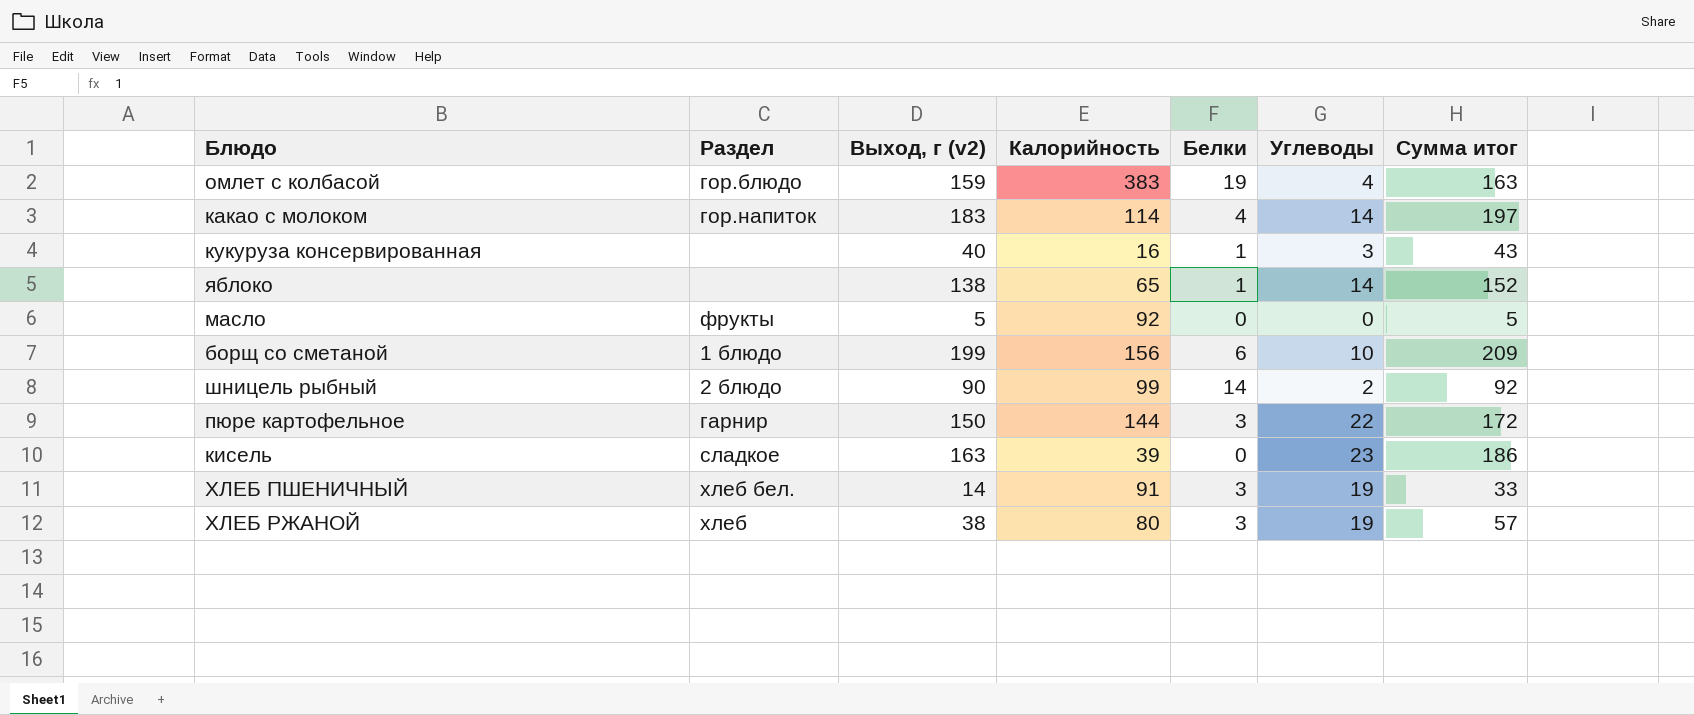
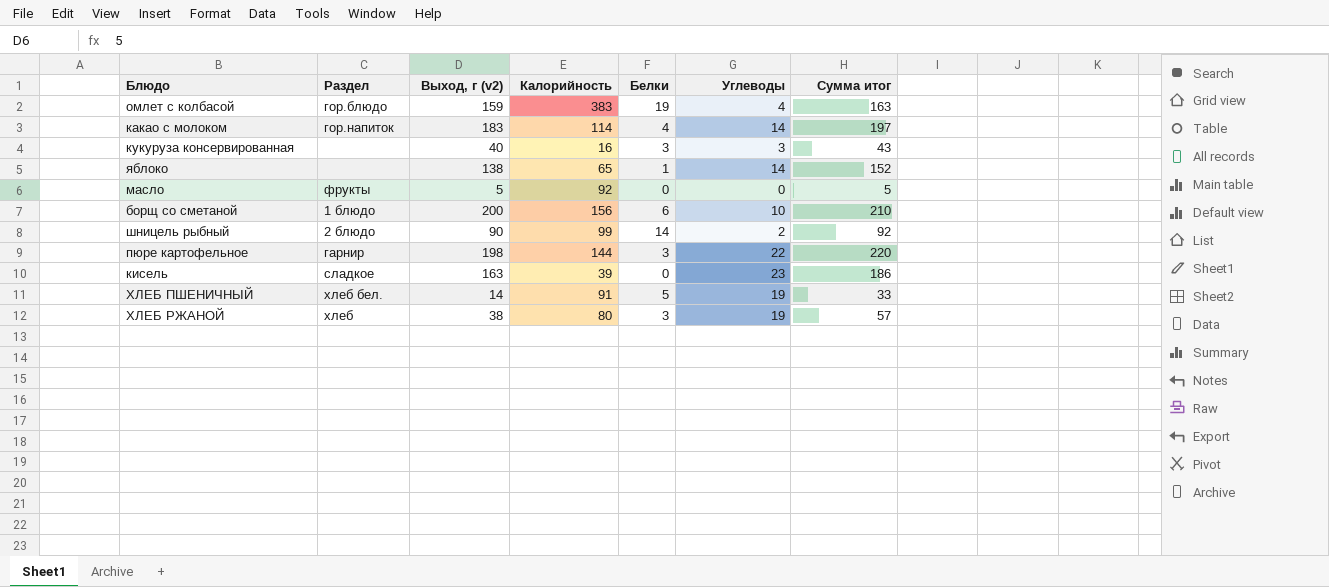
кукуруза консервированная | Белки: 1 -> 3
борщ со сметаной | Выход, г (v2): 199 -> 200
борщ со сметаной | Сумма итог: 209 -> 210
пюре картофельное | Выход, г (v2): 150 -> 198
пюре картофельное | Сумма итог: 172 -> 220
ХЛЕБ ПШЕНИЧНЫЙ | Белки: 3 -> 5

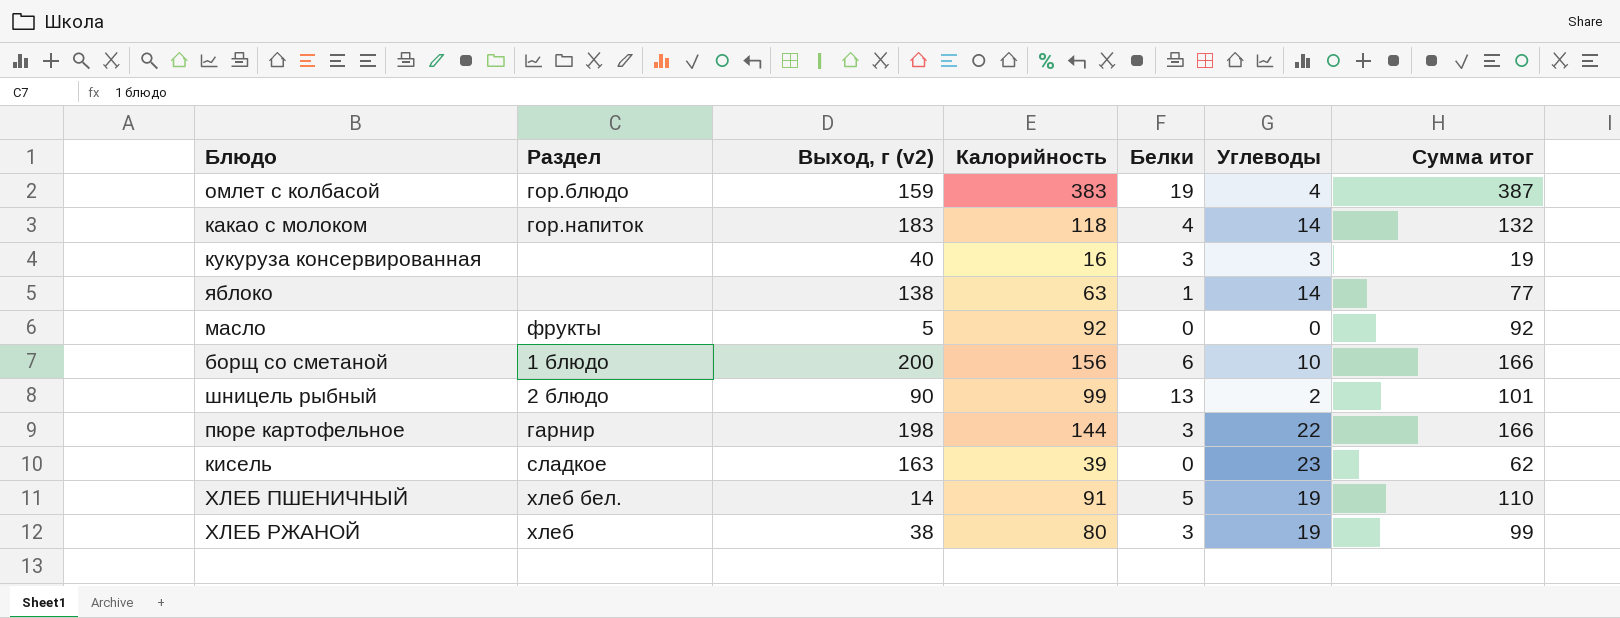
column Сумма итог | formula: [Выход, г (v2)] + [Углеводы] -> [Калорийность] + [Углеводы]
какао с молоком | Калорийность: 114 -> 118
яблоко | Калорийность: 65 -> 63
шницель рыбный | Белки: 14 -> 13

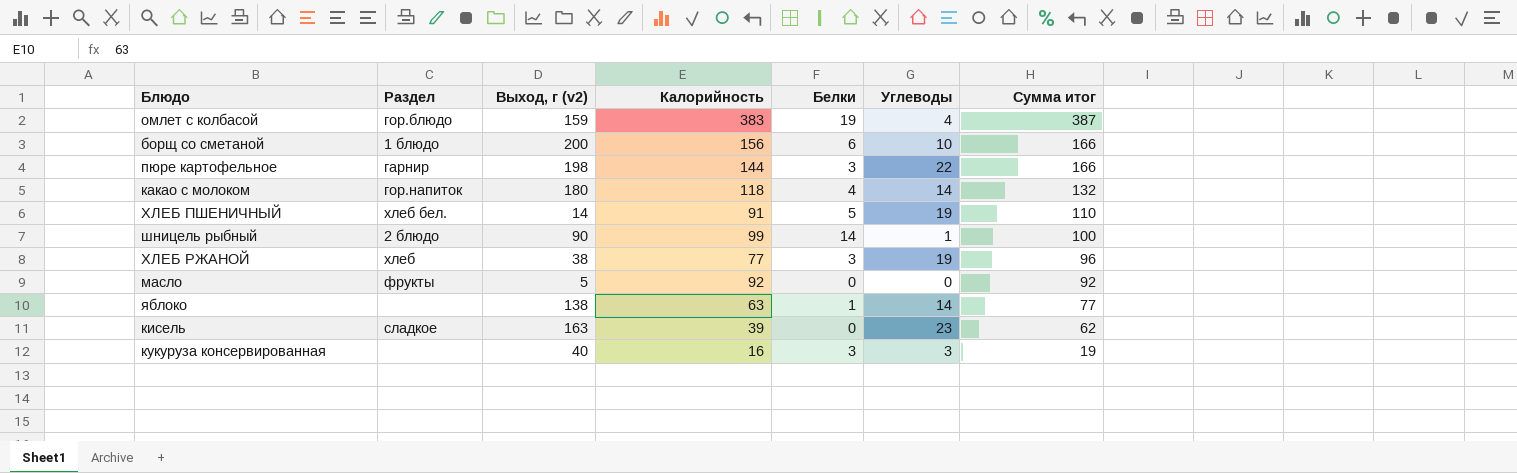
row order: none -> Сумма итог descending
какао с молоком | Выход, г (v2): 183 -> 180
шницель рыбный | Белки: 13 -> 14
шницель рыбный | Углеводы: 2 -> 1
шницель рыбный | Сумма итог: 101 -> 100
ХЛЕБ РЖАНОЙ | Калорийность: 80 -> 77
ХЛЕБ РЖАНОЙ | Сумма итог: 99 -> 96

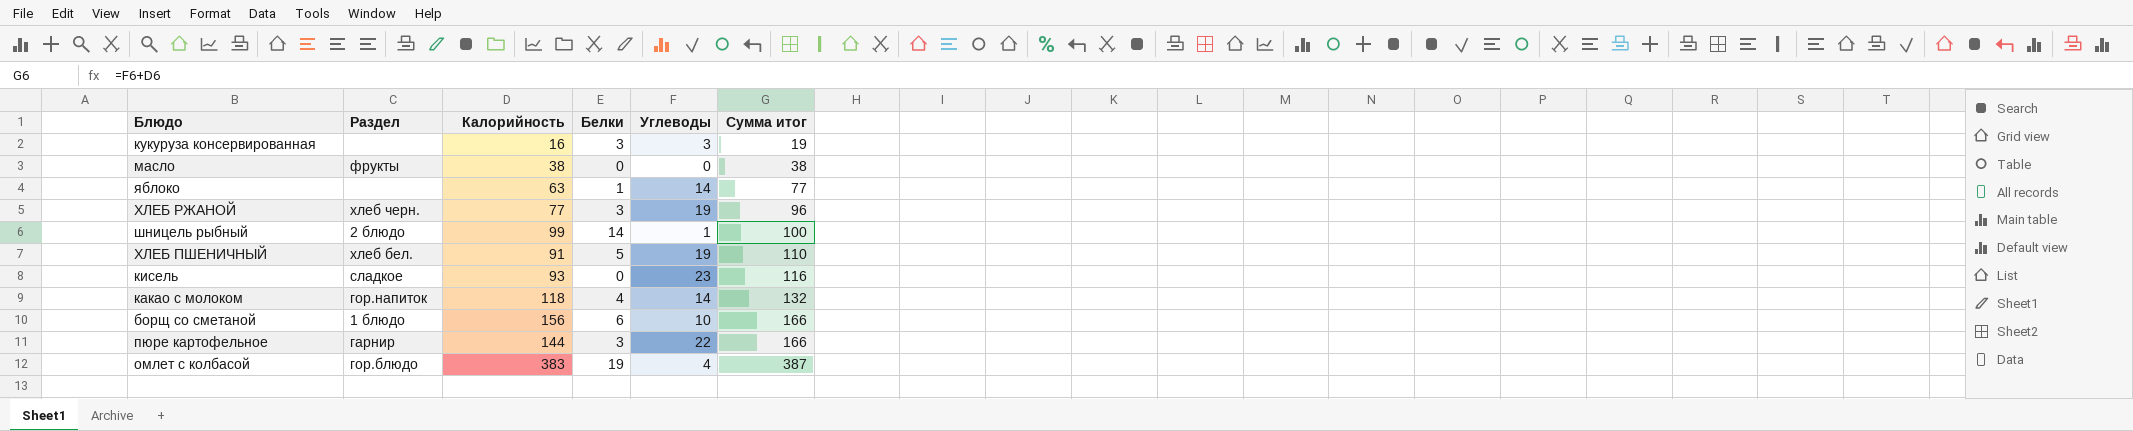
row order: Сумма итог descending -> Сумма итог ascending
column Выход, г (v2) | position: 3 -> none
масло | Калорийность: 92 -> 38
масло | Сумма итог: 92 -> 38
ХЛЕБ РЖАНОЙ | Раздел: хлеб -> хлеб черн.
кисель | Калорийность: 39 -> 93
кисель | Сумма итог: 62 -> 116

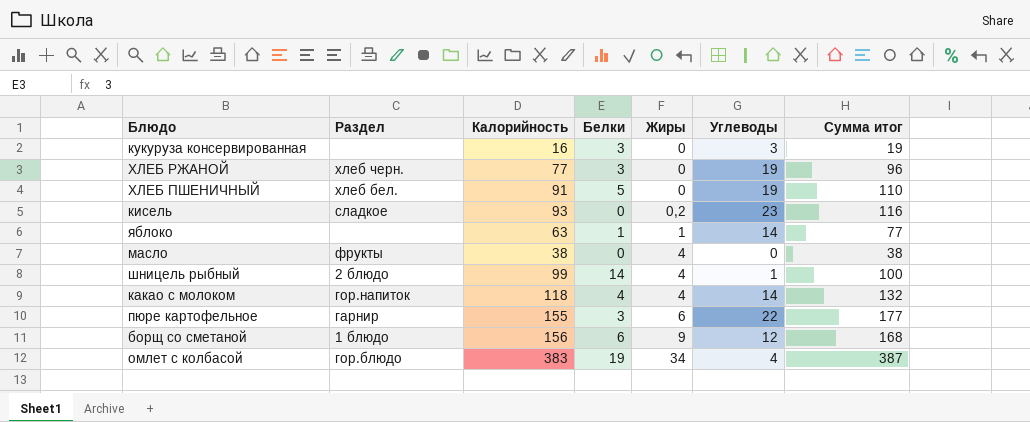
row order: Сумма итог ascending -> Жиры ascending
column Жиры | position: none -> 5
пюре картофельное | Калорийность: 144 -> 155
пюре картофельное | Сумма итог: 166 -> 177
борщ со сметаной | Углеводы: 10 -> 12
борщ со сметаной | Сумма итог: 166 -> 168

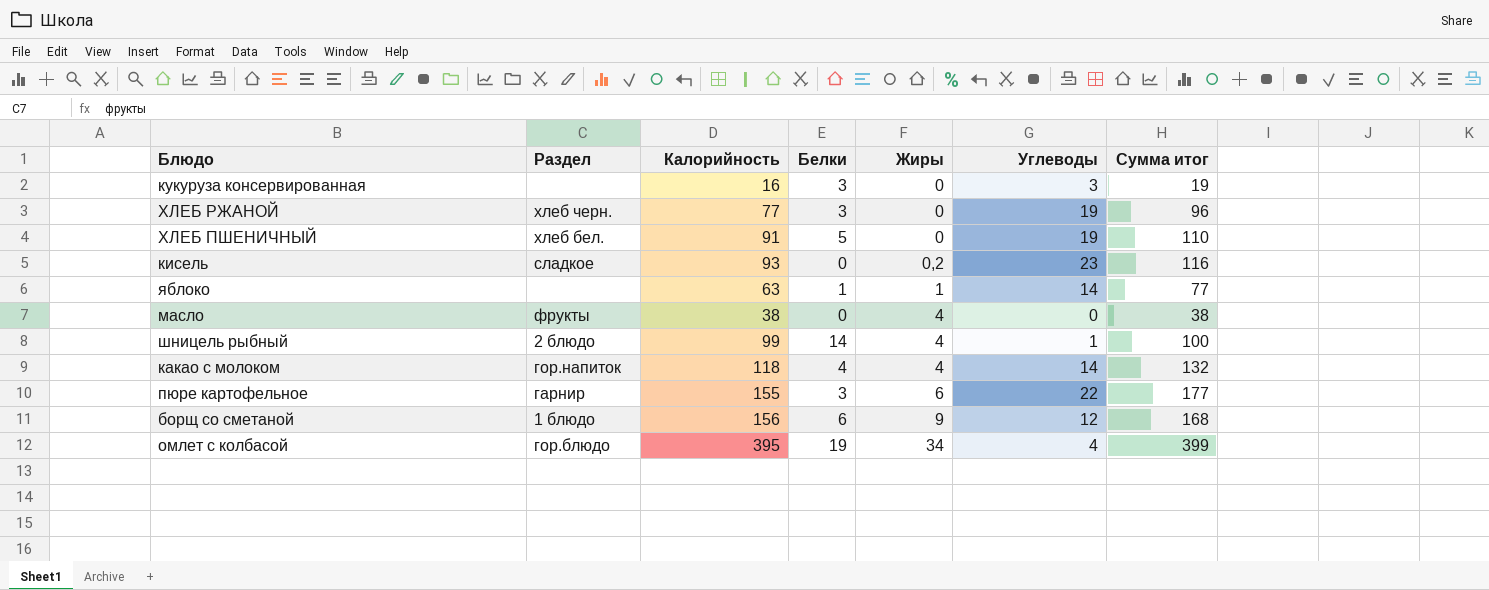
омлет с колбасой | Калорийность: 383 -> 395
омлет с колбасой | Сумма итог: 387 -> 399

